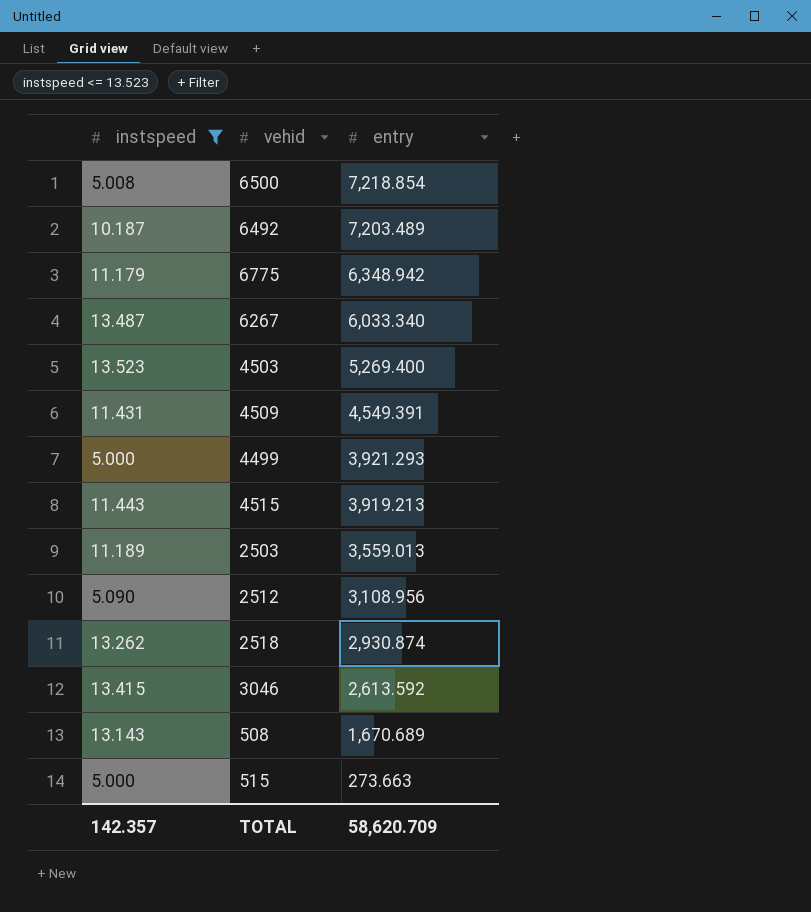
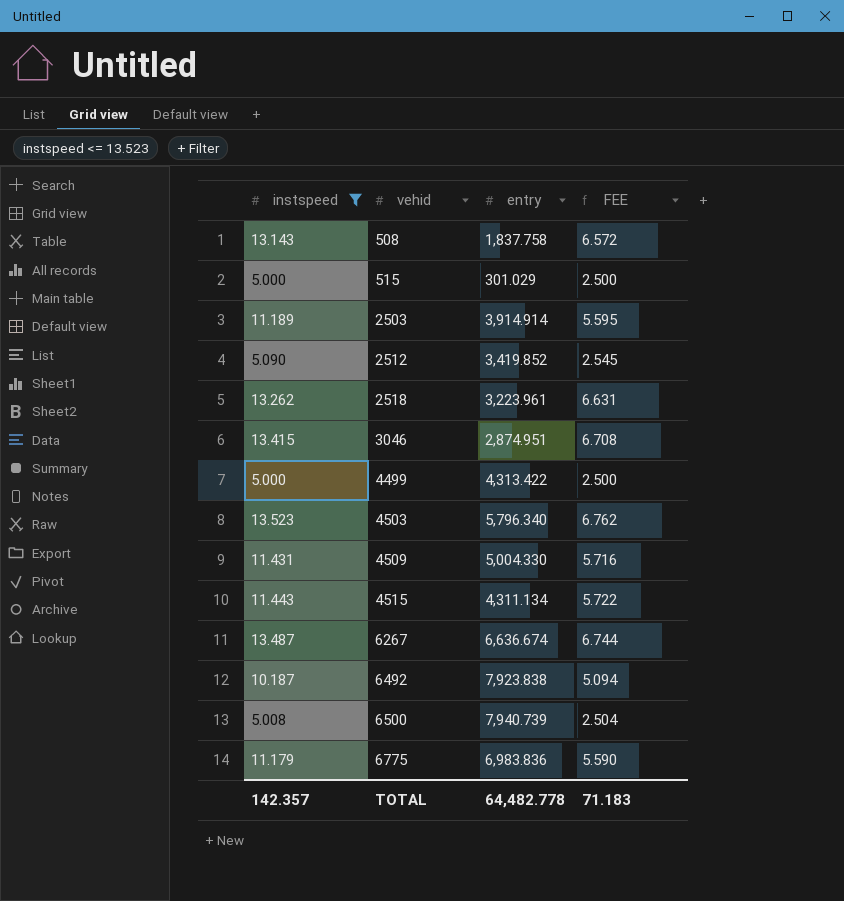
row order: entry descending -> vehid ascending
column FEE | formula: none -> [instspeed] * 0.5
508 | entry: 1,670.689 -> 1,837.758
515 | entry: 273.663 -> 301.029
2503 | entry: 3,559.013 -> 3,914.914
2512 | entry: 3,108.956 -> 3,419.852
2518 | entry: 2,930.874 -> 3,223.961
3046 | entry: 2,613.592 -> 2,874.951
4499 | entry: 3,921.293 -> 4,313.422
4503 | entry: 5,269.400 -> 5,796.340
4509 | entry: 4,549.391 -> 5,004.330
4515 | entry: 3,919.213 -> 4,311.134
6267 | entry: 6,033.340 -> 6,636.674
6492 | entry: 7,203.489 -> 7,923.838
6500 | entry: 7,218.854 -> 7,940.739
6775 | entry: 6,348.942 -> 6,983.836
TOTAL | entry: 58,620.709 -> 64,482.778

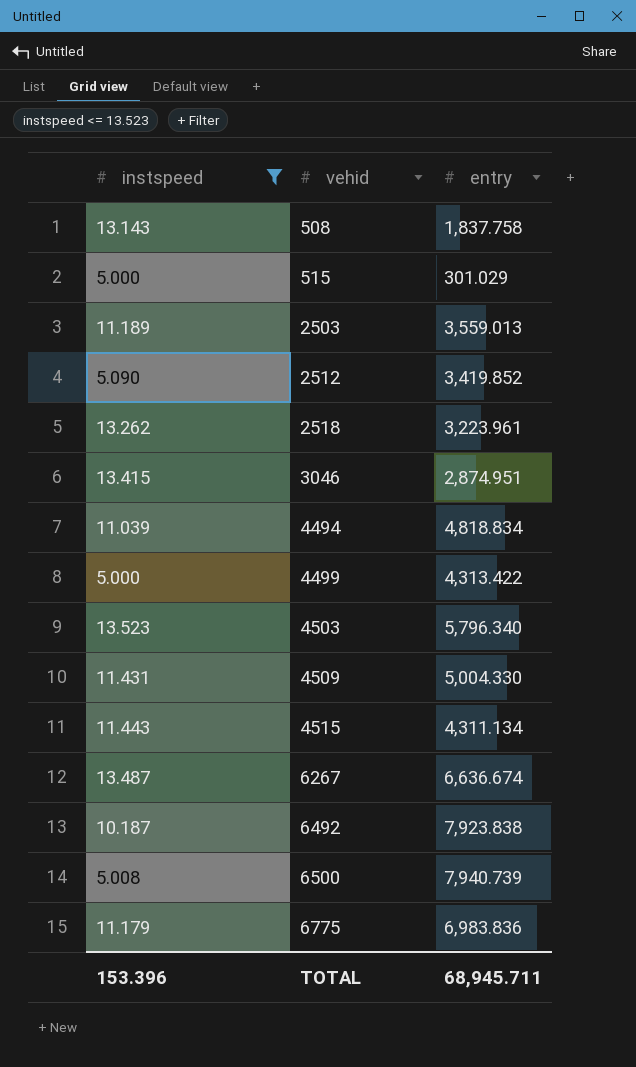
column FEE | formula: [instspeed] * 0.5 -> none
2503 | entry: 3,914.914 -> 3,559.013
row 4494: none -> 11.039 | 4,818.834
TOTAL | instspeed: 142.357 -> 153.396
TOTAL | entry: 64,482.778 -> 68,945.711

